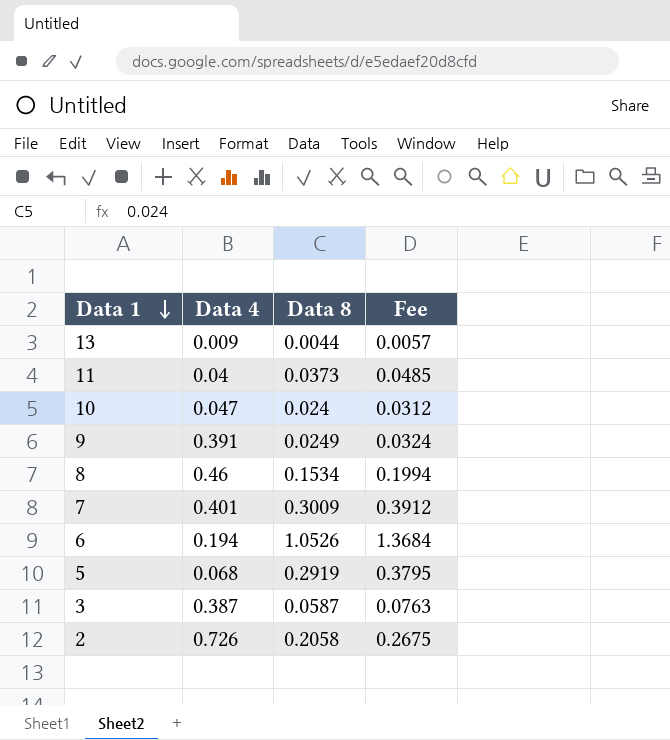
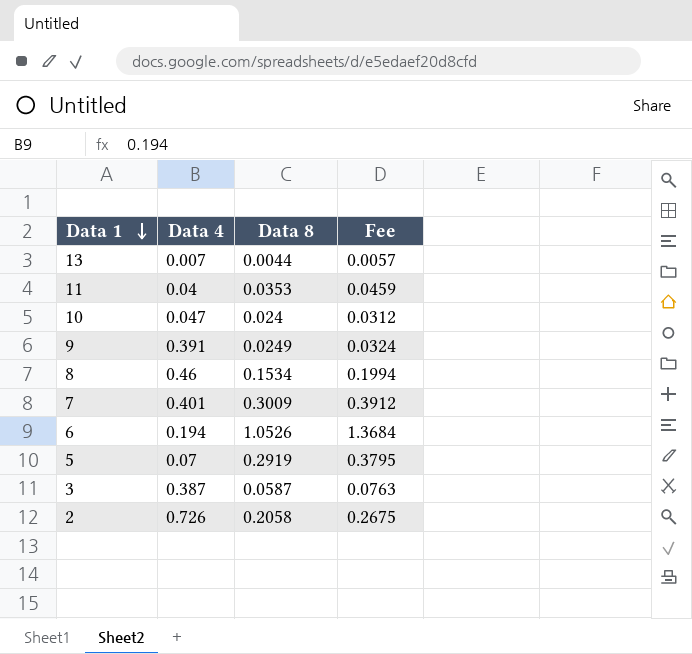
13 | Data 4: 0.009 -> 0.007
11 | Data 8: 0.0373 -> 0.0353
11 | Fee: 0.0485 -> 0.0459
5 | Data 4: 0.068 -> 0.07

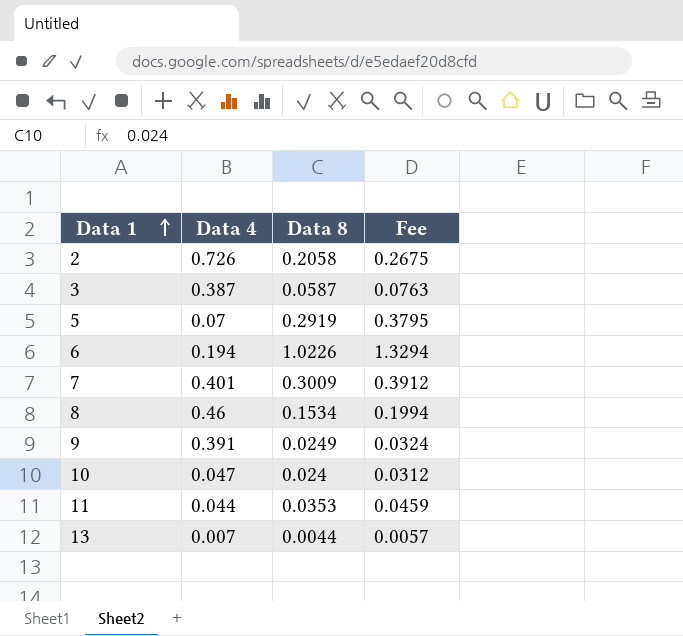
row order: Data 1 descending -> Data 1 ascending
6 | Data 8: 1.0526 -> 1.0226
6 | Fee: 1.3684 -> 1.3294
11 | Data 4: 0.04 -> 0.044

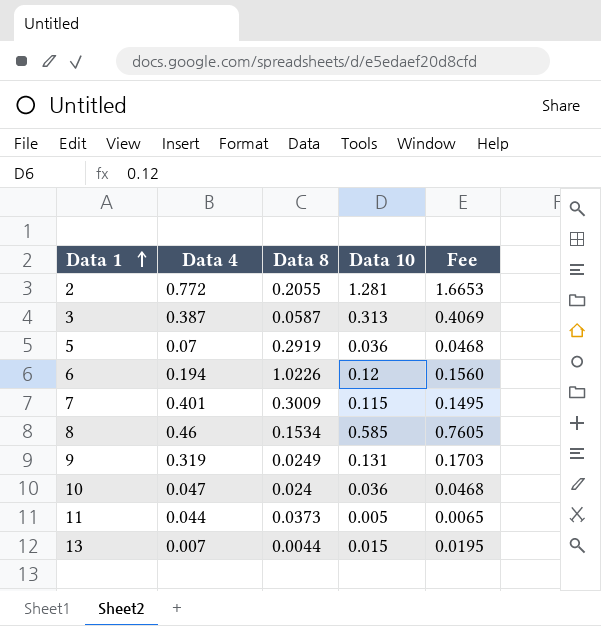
column Data 10 | position: none -> 4
column Fee | formula: [Data 8] * 1.3 -> [Data 10] * 1.3
2 | Data 4: 0.726 -> 0.772
2 | Data 8: 0.2058 -> 0.2055
9 | Data 4: 0.391 -> 0.319
11 | Data 8: 0.0353 -> 0.0373

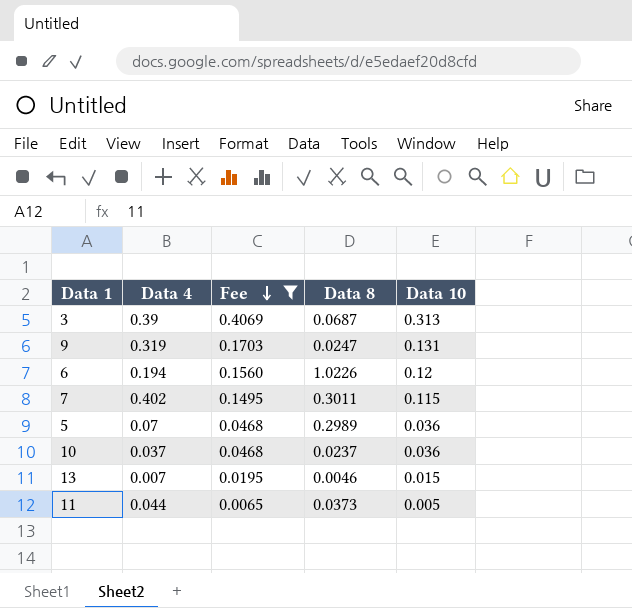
filter: none -> Fee <= 0.4069
row order: Data 1 ascending -> Fee descending
column Fee | position: 5 -> 3
3 | Data 4: 0.387 -> 0.39
3 | Data 8: 0.0587 -> 0.0687
9 | Data 8: 0.0249 -> 0.0247
7 | Data 4: 0.401 -> 0.402
7 | Data 8: 0.3009 -> 0.3011
5 | Data 8: 0.2919 -> 0.2989
10 | Data 4: 0.047 -> 0.037
10 | Data 8: 0.024 -> 0.0237
13 | Data 8: 0.0044 -> 0.0046

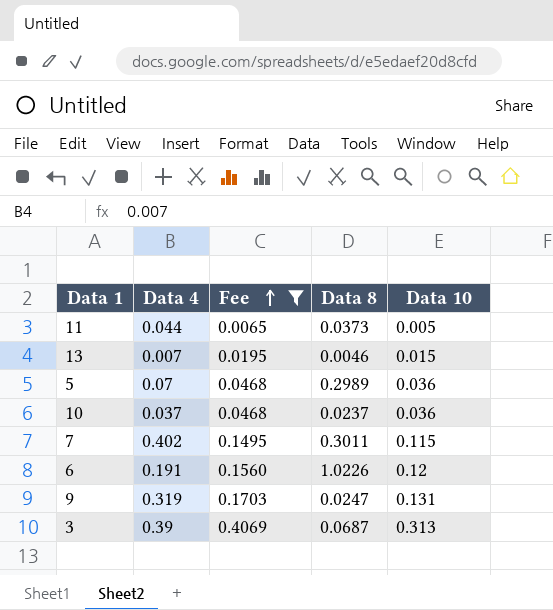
row order: Fee descending -> Fee ascending
6 | Data 4: 0.194 -> 0.191

